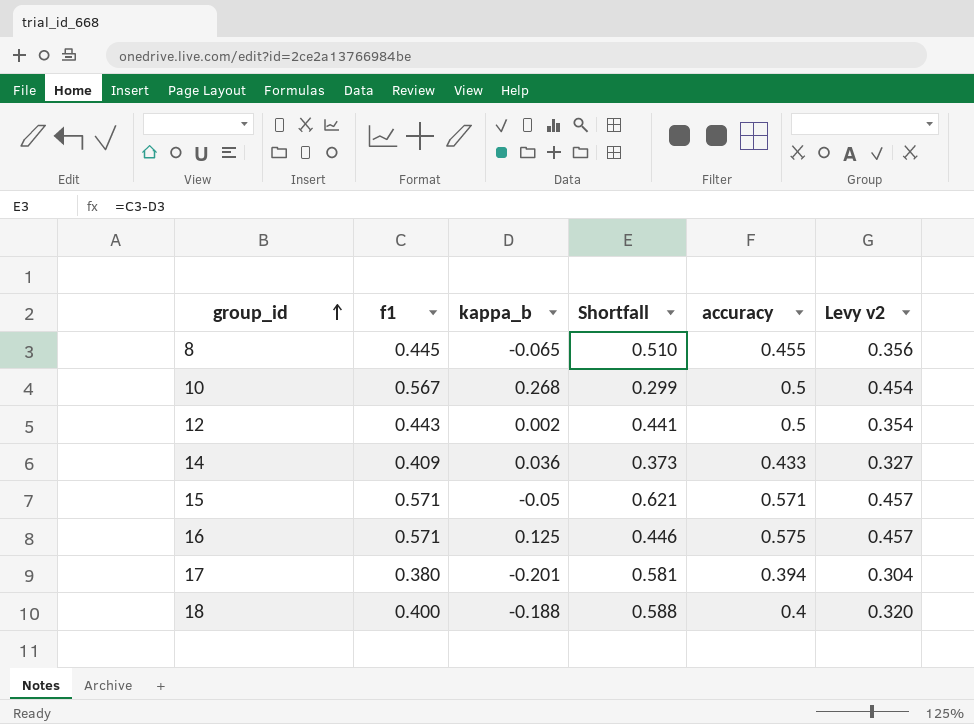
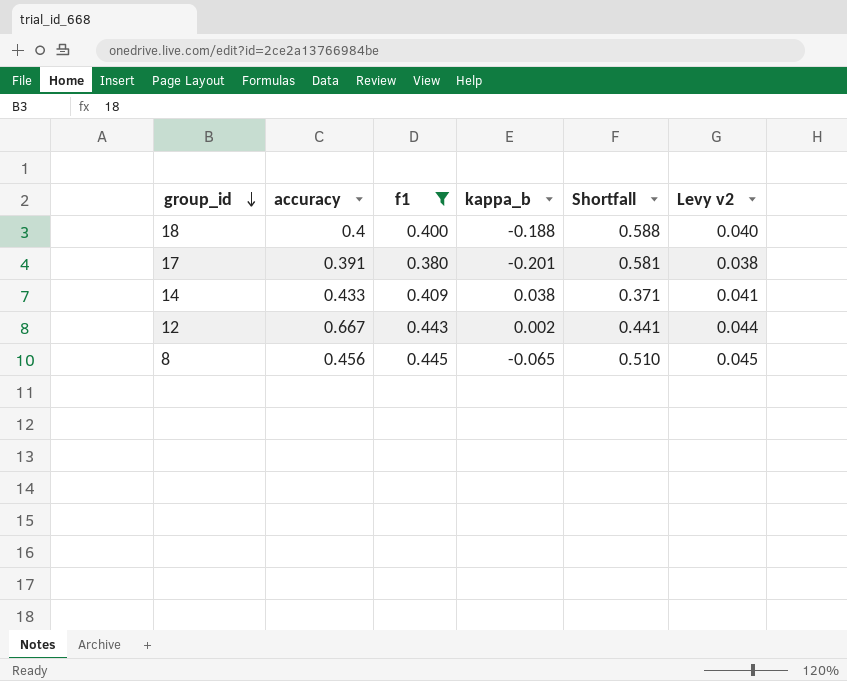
filter: none -> f1 <= 0.445
row order: group_id ascending -> group_id descending
column accuracy | position: 5 -> 2
column Levy v2 | formula: [f1] * 0.8 -> [f1] * 0.1
17 | accuracy: 0.394 -> 0.391
14 | kappa_b: 0.036 -> 0.038
14 | Shortfall: 0.373 -> 0.371
12 | accuracy: 0.5 -> 0.667
8 | accuracy: 0.455 -> 0.456

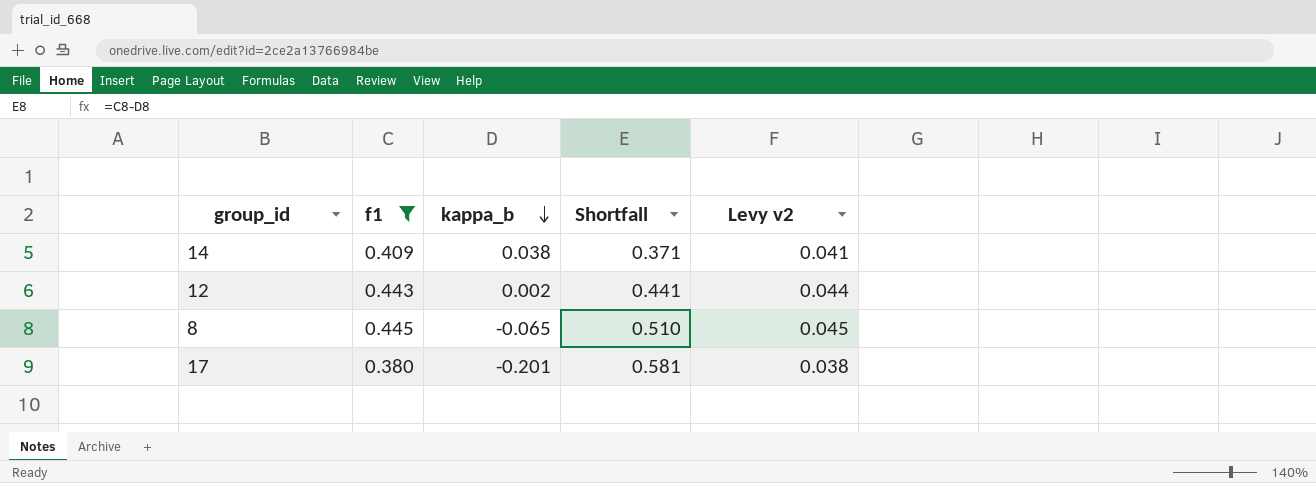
row order: group_id descending -> kappa_b descending
column accuracy | position: 2 -> none
row 18: 0.4 | 0.400 | -0.188 | 0.588 | 0.040 -> none

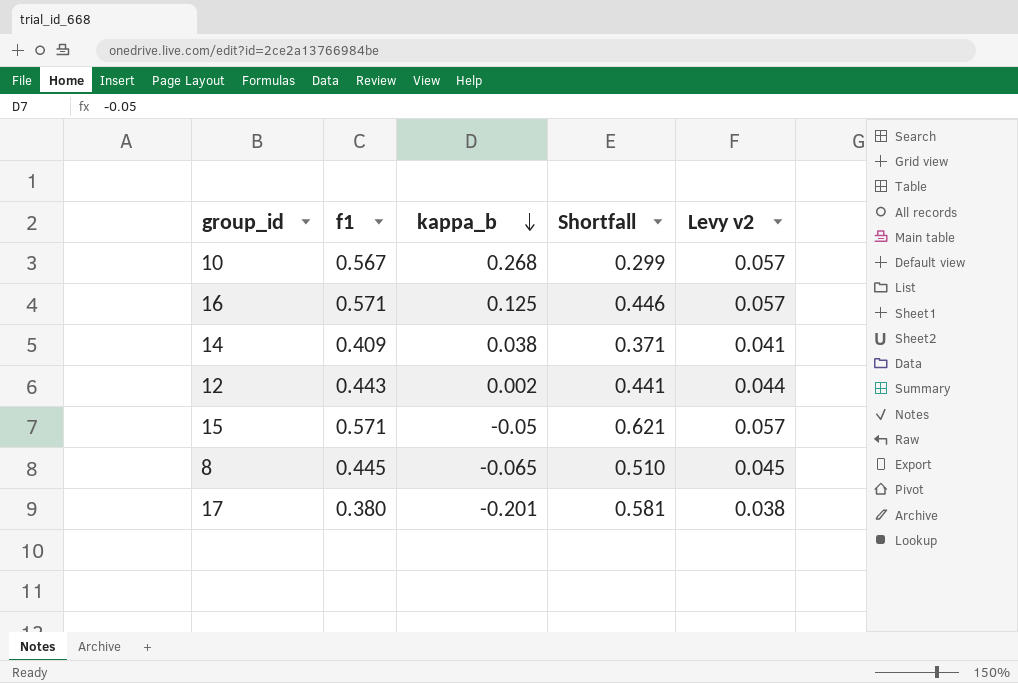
filter: f1 <= 0.445 -> none

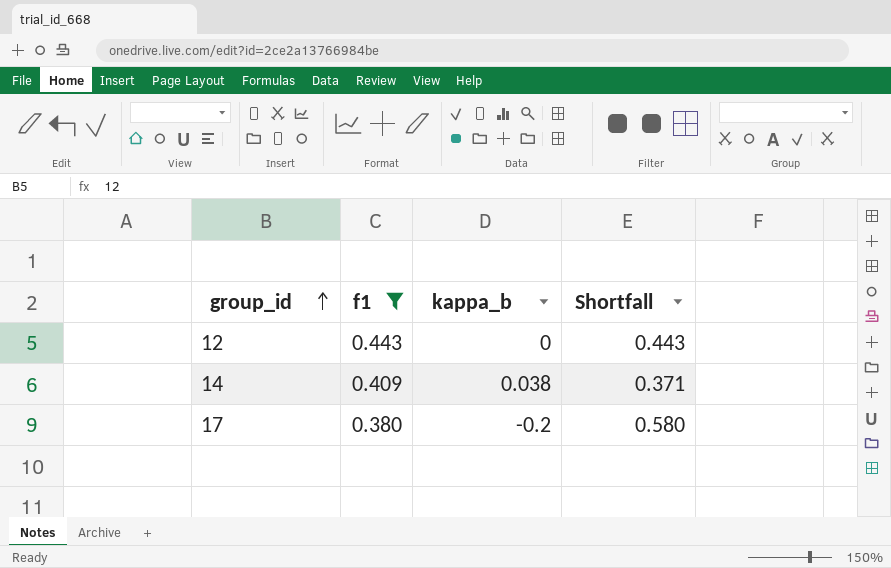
filter: none -> f1 <= 0.443
row order: kappa_b descending -> group_id ascending
column Levy v2 | formula: [f1] * 0.1 -> none
12 | kappa_b: 0.002 -> 0
12 | Shortfall: 0.441 -> 0.443
17 | kappa_b: -0.201 -> -0.2
17 | Shortfall: 0.581 -> 0.580

